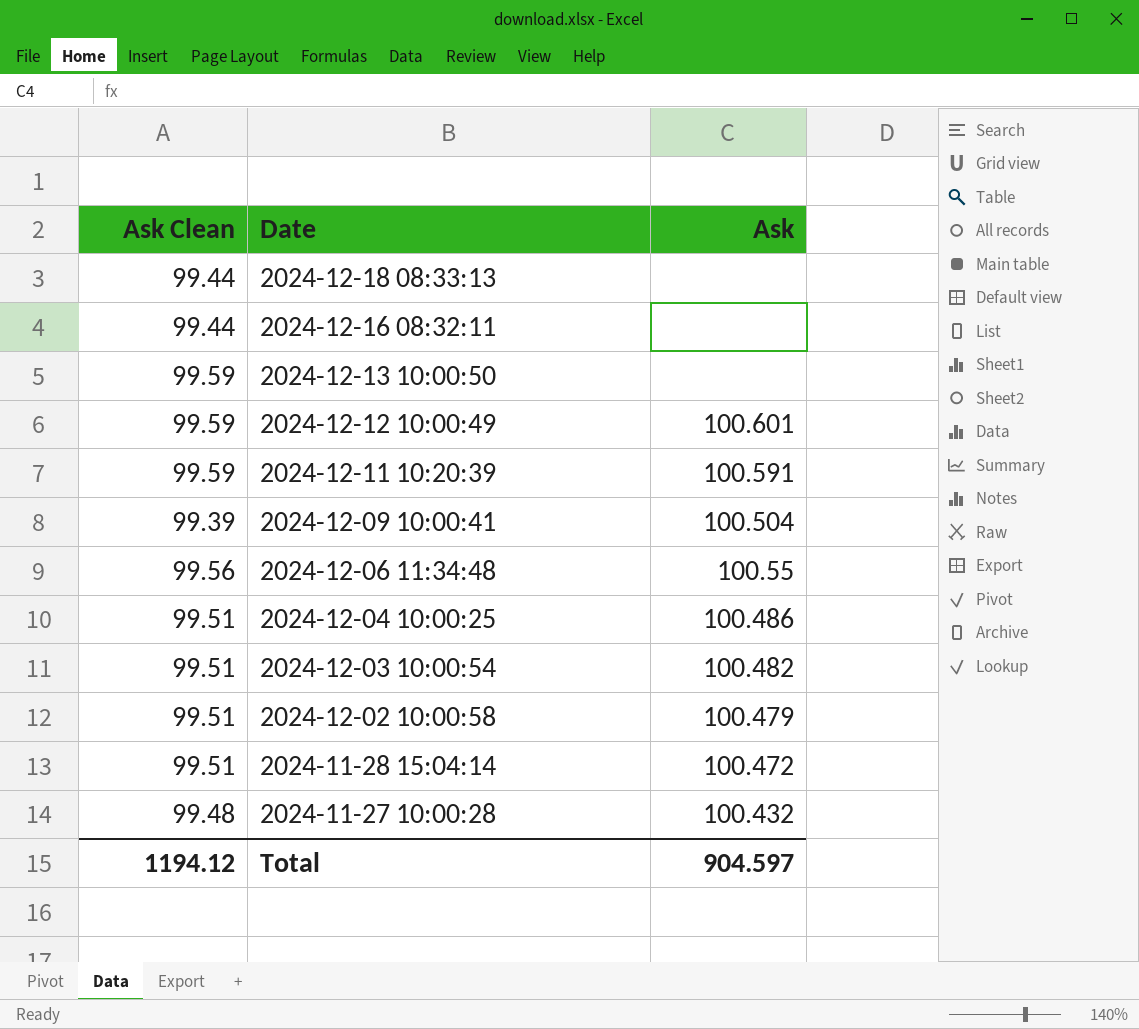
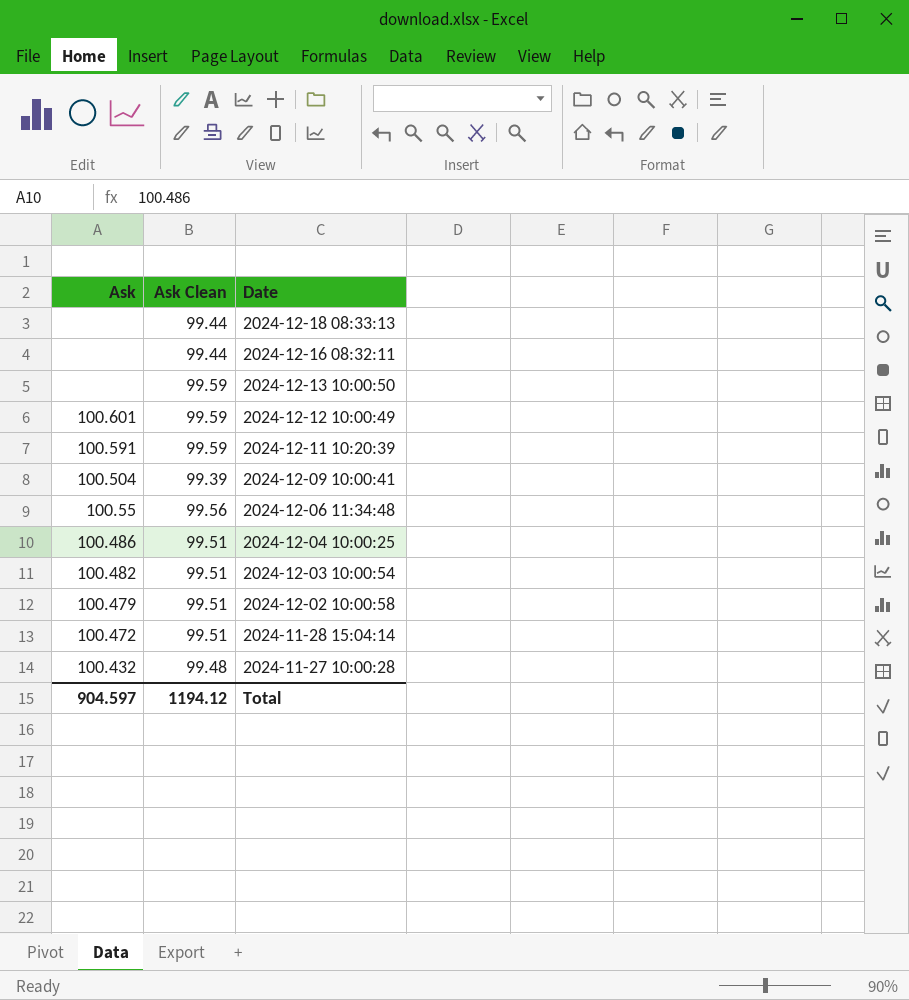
column Ask | position: 3 -> 1

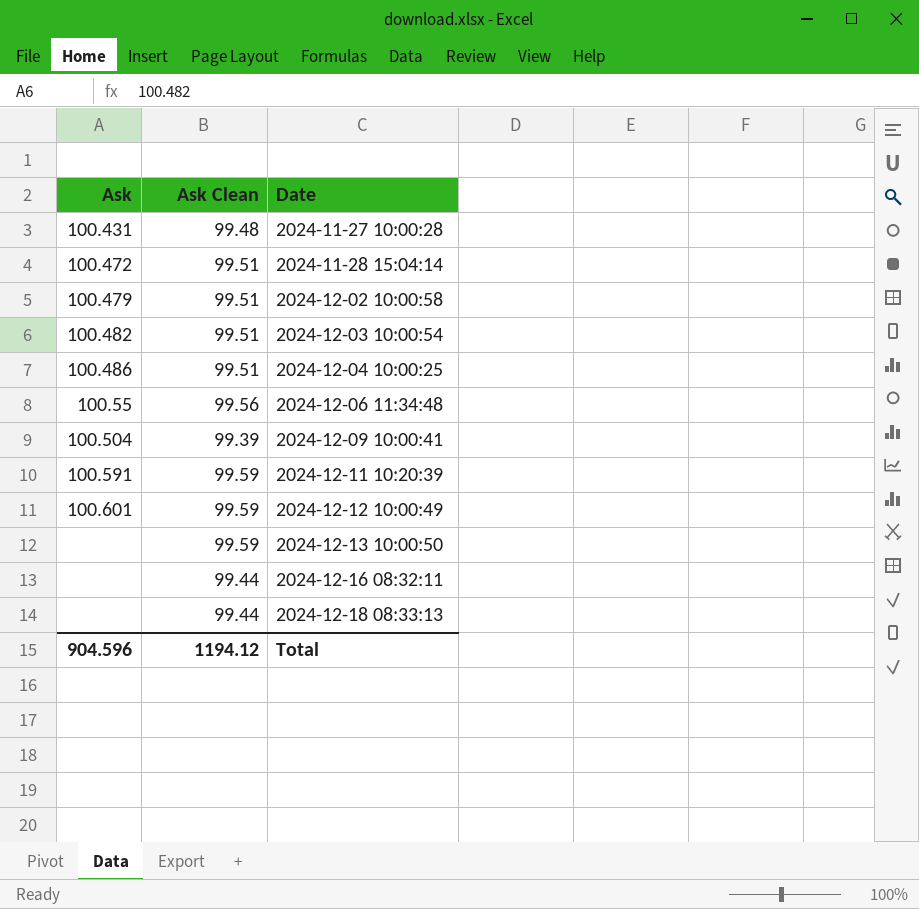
row order: Date descending -> Date ascending
2024-11-27 10:00:28 | Ask: 100.432 -> 100.431
Total | Ask: 904.597 -> 904.596

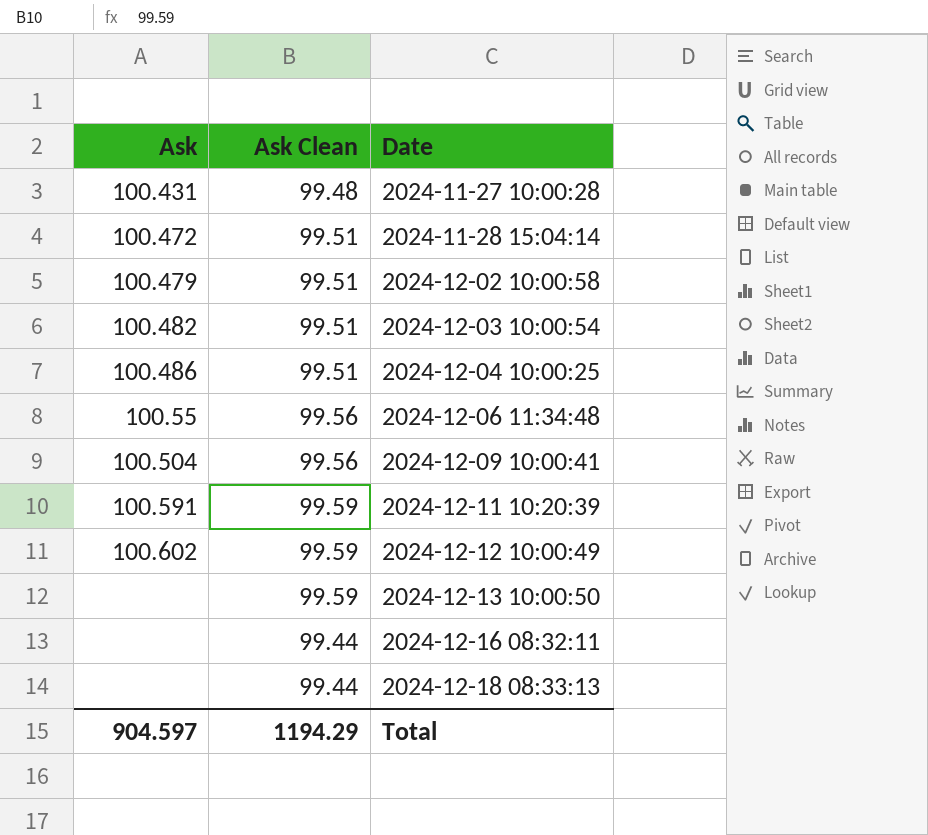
2024-12-09 10:00:41 | Ask Clean: 99.39 -> 99.56
2024-12-12 10:00:49 | Ask: 100.601 -> 100.602
Total | Ask: 904.596 -> 904.597
Total | Ask Clean: 1194.12 -> 1194.29

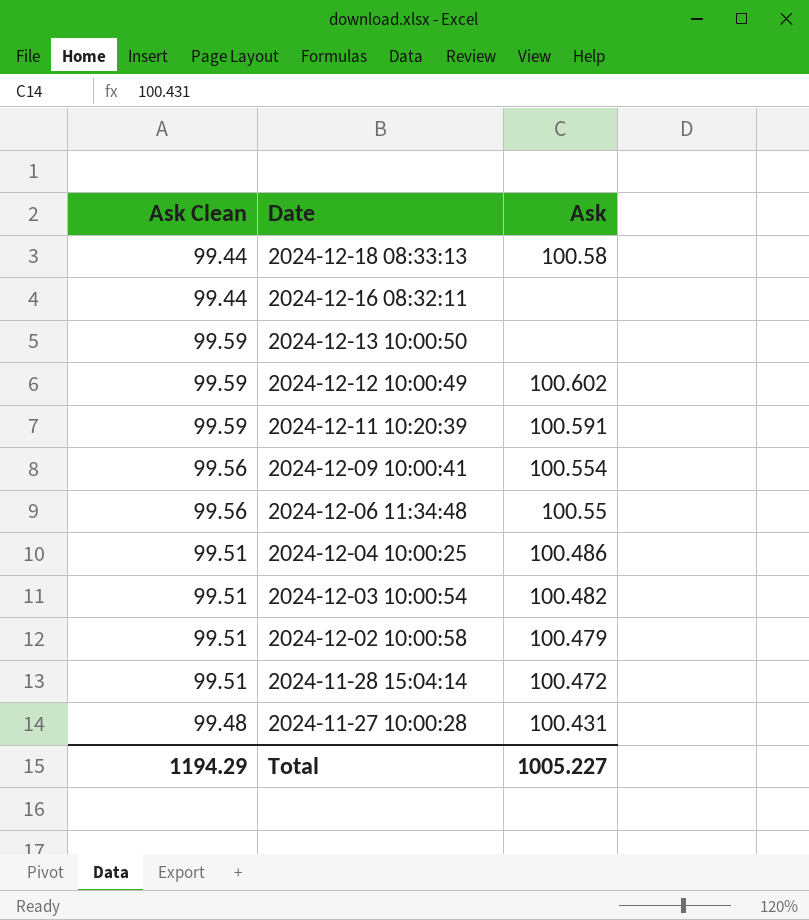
row order: Date ascending -> Date descending
column Ask | position: 1 -> 3
2024-12-18 08:33:13 | Ask: none -> 100.58
2024-12-09 10:00:41 | Ask: 100.504 -> 100.554
Total | Ask: 904.597 -> 1005.227

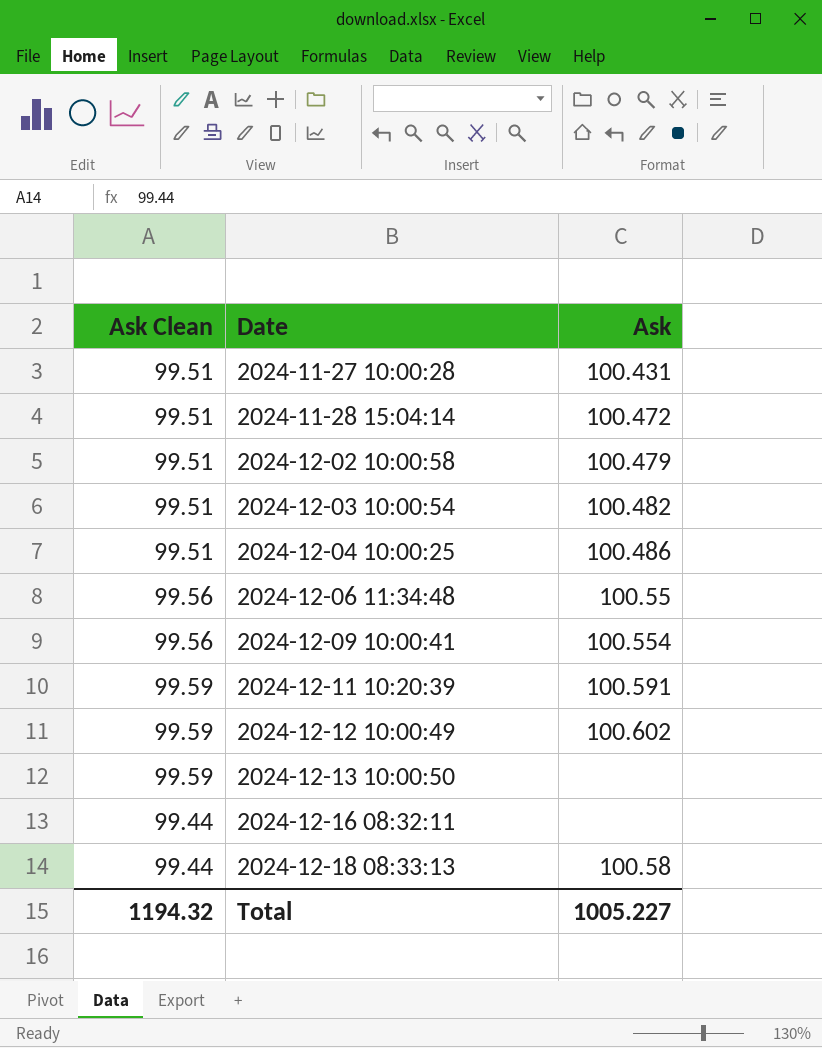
row order: Date descending -> Date ascending
2024-11-27 10:00:28 | Ask Clean: 99.48 -> 99.51
Total | Ask Clean: 1194.29 -> 1194.32

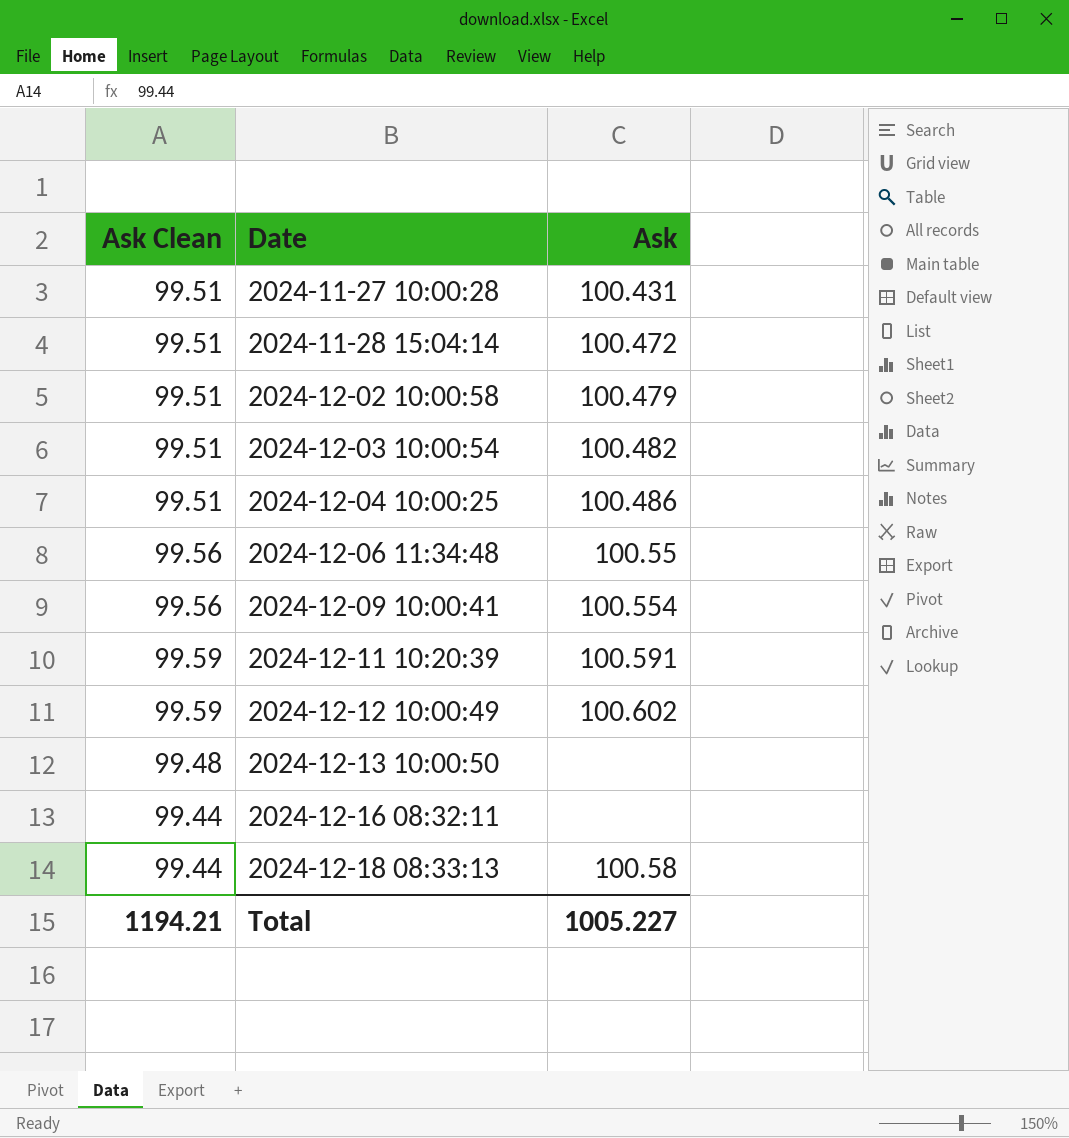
2024-12-13 10:00:50 | Ask Clean: 99.59 -> 99.48
Total | Ask Clean: 1194.32 -> 1194.21

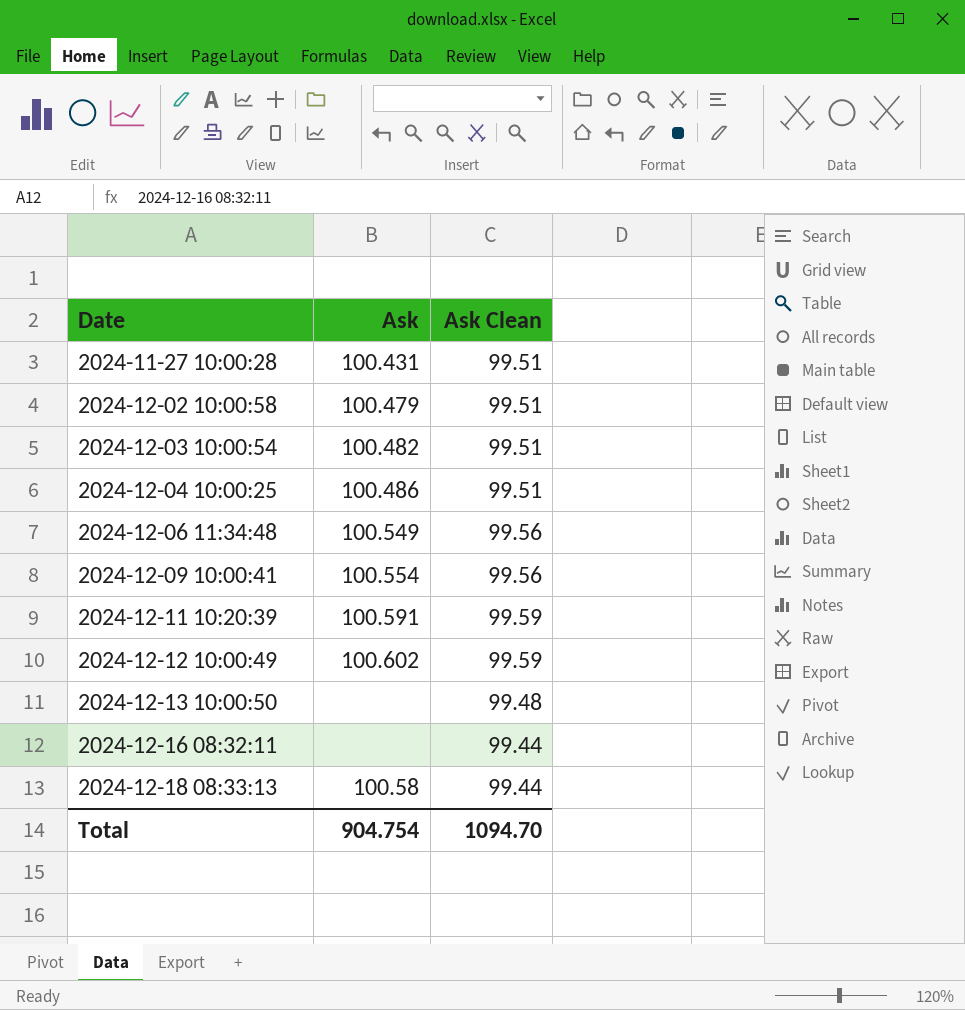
column Ask Clean | position: 1 -> 3
row 2024-11-28 15:04:14: 99.51 | 100.472 -> none
2024-12-06 11:34:48 | Ask: 100.55 -> 100.549
Total | Ask: 1005.227 -> 904.754
Total | Ask Clean: 1194.21 -> 1094.70

